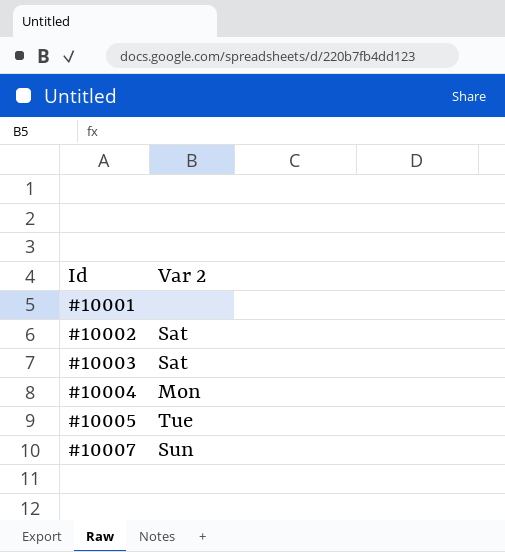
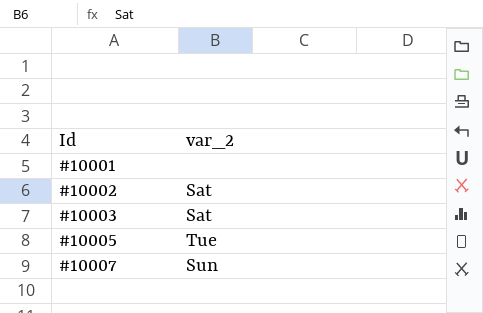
column name: Var 2 -> var_2
row #10004: Mon -> none

